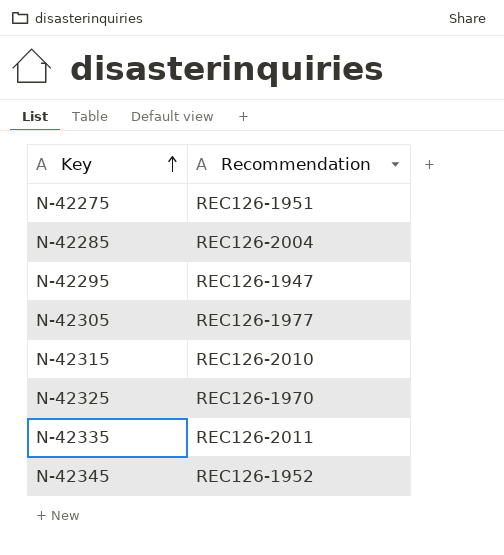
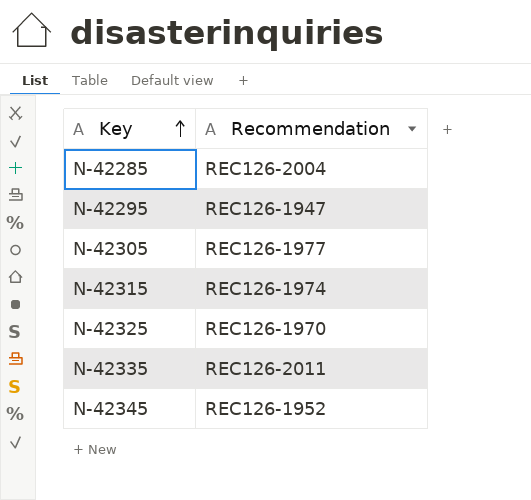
row N-42275: REC126-1951 -> none
N-42315 | Recommendation: REC126-2010 -> REC126-1974

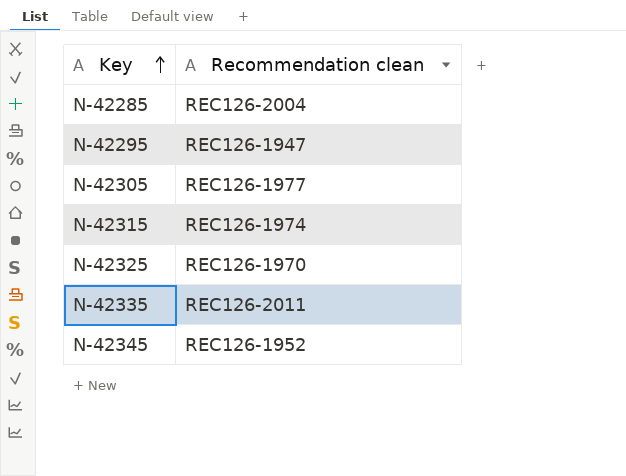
column name: Recommendation -> Recommendation clean

